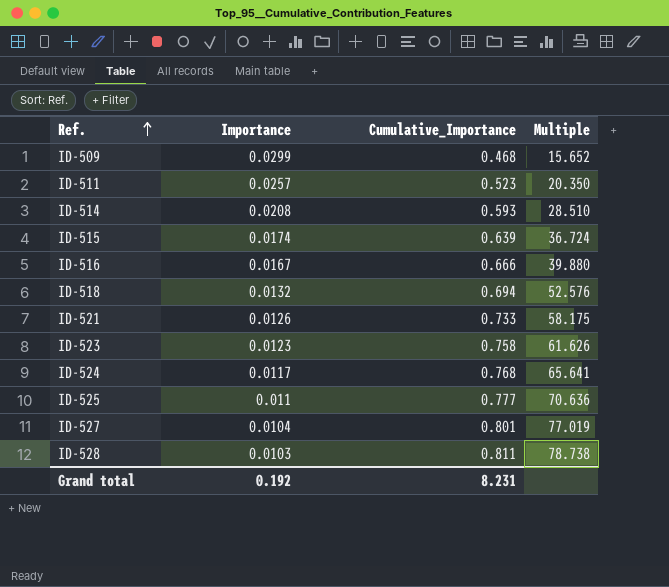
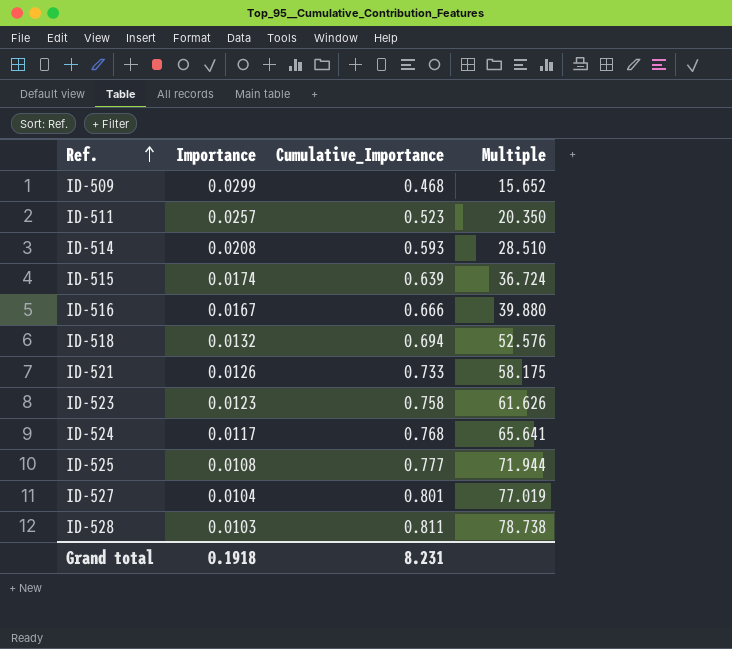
ID-525 | Importance: 0.011 -> 0.0108
ID-525 | Multiple: 70.636 -> 71.944
Grand total | Importance: 0.192 -> 0.1918

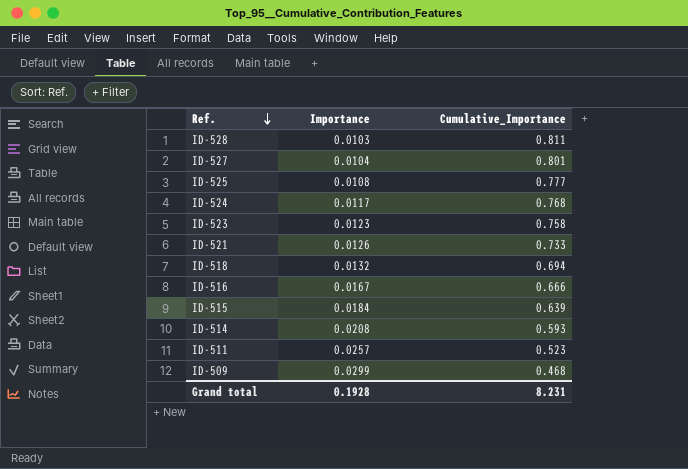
row order: Ref. ascending -> Ref. descending
column Multiple | formula: [Cumulative_Importance] / [Importance] -> none
ID-515 | Importance: 0.0174 -> 0.0184
Grand total | Importance: 0.1918 -> 0.1928

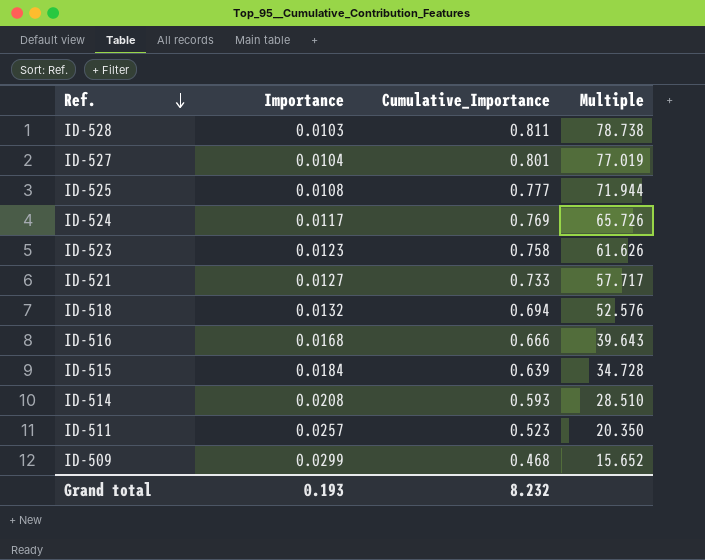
column Multiple | formula: none -> [Cumulative_Importance] / [Importance]
ID-524 | Cumulative_Importance: 0.768 -> 0.769
ID-521 | Importance: 0.0126 -> 0.0127
ID-516 | Importance: 0.0167 -> 0.0168
Grand total | Importance: 0.1928 -> 0.193
Grand total | Cumulative_Importance: 8.231 -> 8.232

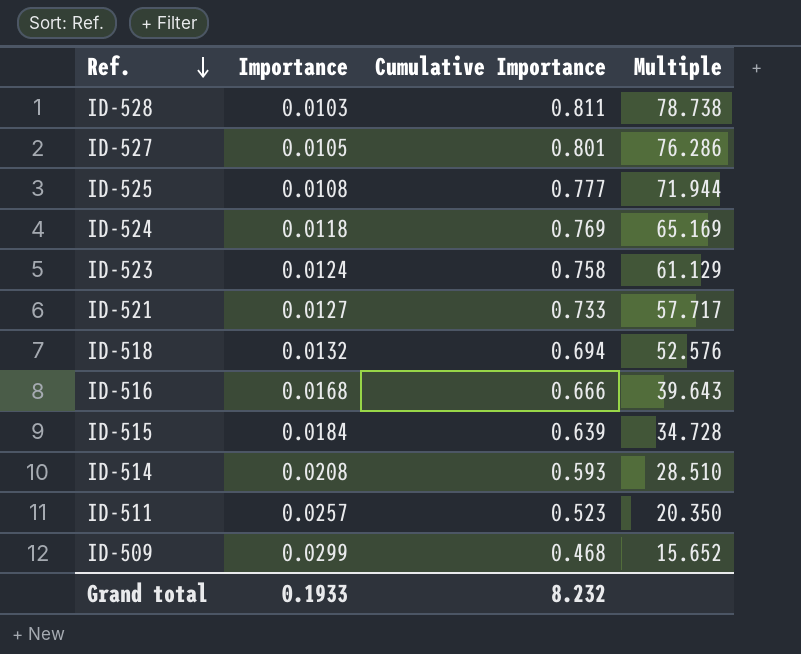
column name: Cumulative_Importance -> Cumulative Importance
ID-527 | Importance: 0.0104 -> 0.0105
ID-527 | Multiple: 77.019 -> 76.286
ID-524 | Importance: 0.0117 -> 0.0118
ID-524 | Multiple: 65.726 -> 65.169
ID-523 | Importance: 0.0123 -> 0.0124
ID-523 | Multiple: 61.626 -> 61.129
Grand total | Importance: 0.193 -> 0.1933

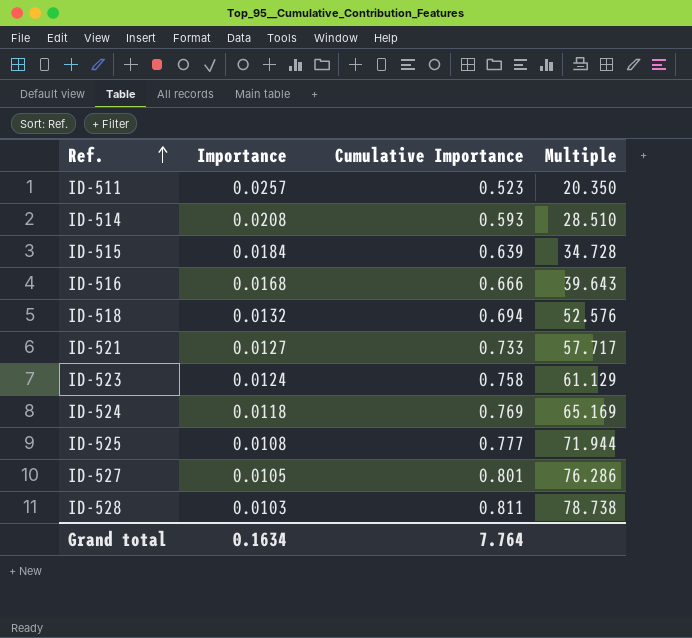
row order: Ref. descending -> Ref. ascending
row ID-509: 0.0299 | 0.468 | 15.652 -> none
Grand total | Importance: 0.1933 -> 0.1634
Grand total | Cumulative Importance: 8.232 -> 7.764

